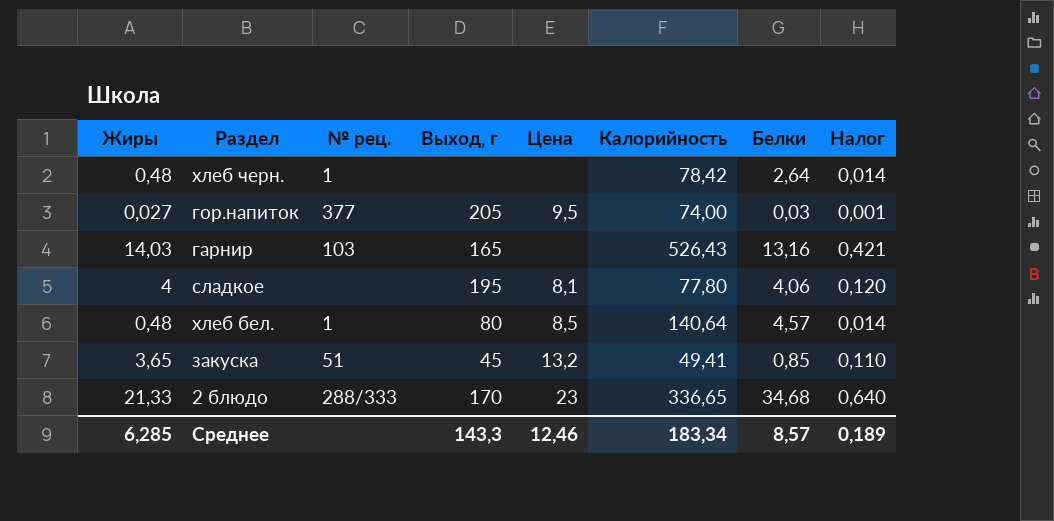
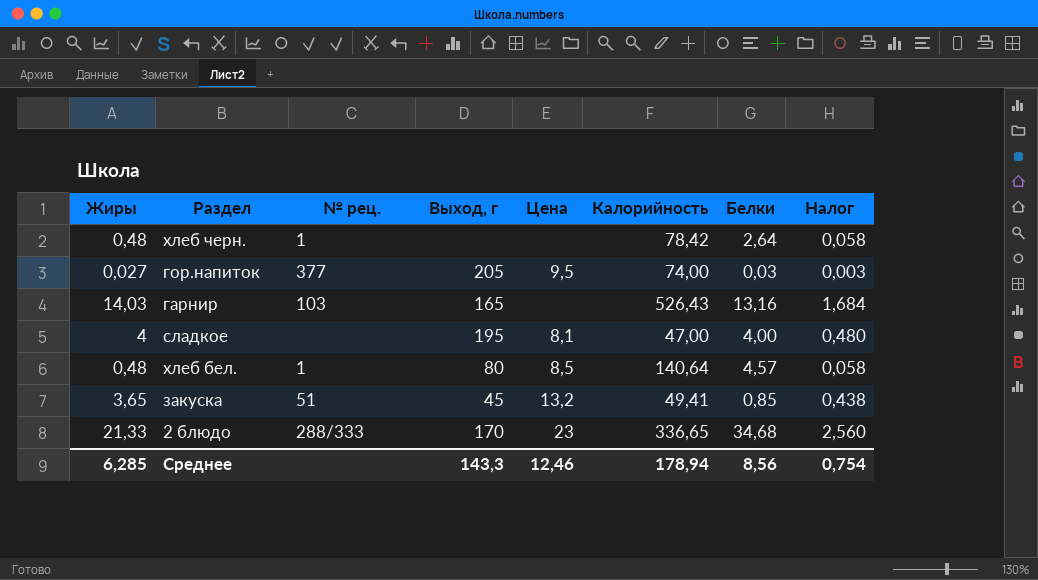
column Налог | formula: [Жиры] * 0,03 -> [Жиры] * 0,12
сладкое | Калорийность: 77,80 -> 47,00
сладкое | Белки: 4,06 -> 4,00
Среднее | Калорийность: 183,34 -> 178,94
Среднее | Белки: 8,57 -> 8,56
Среднее | Налог: 0,189 -> 0,754

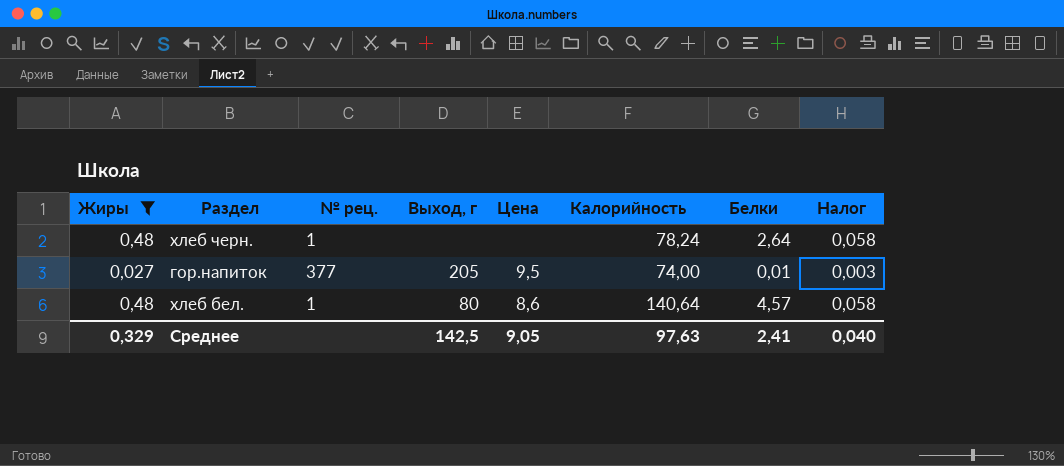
filter: none -> Жиры <= 0,48
хлеб черн. | Калорийность: 78,42 -> 78,24
гор.напиток | Белки: 0,03 -> 0,01
хлеб бел. | Цена: 8,5 -> 8,6
Среднее | Жиры: 6,285 -> 0,329
Среднее | Выход, г: 143,3 -> 142,5
Среднее | Цена: 12,46 -> 9,05
Среднее | Калорийность: 178,94 -> 97,63
Среднее | Белки: 8,56 -> 2,41
Среднее | Налог: 0,754 -> 0,040

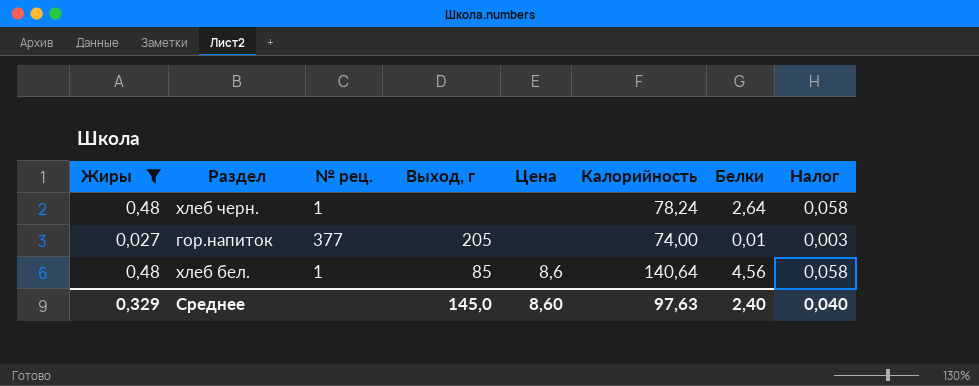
гор.напиток | Цена: 9,5 -> none
хлеб бел. | Выход, г: 80 -> 85
хлеб бел. | Белки: 4,57 -> 4,56
Среднее | Выход, г: 142,5 -> 145,0
Среднее | Цена: 9,05 -> 8,60
Среднее | Белки: 2,41 -> 2,40

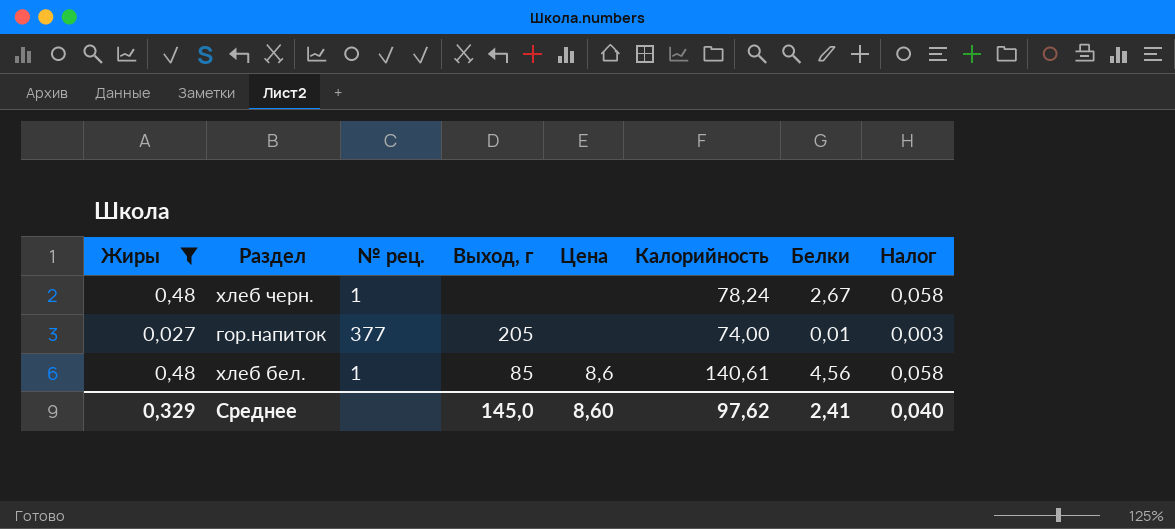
хлеб черн. | Белки: 2,64 -> 2,67
хлеб бел. | Калорийность: 140,64 -> 140,61
Среднее | Калорийность: 97,63 -> 97,62
Среднее | Белки: 2,40 -> 2,41

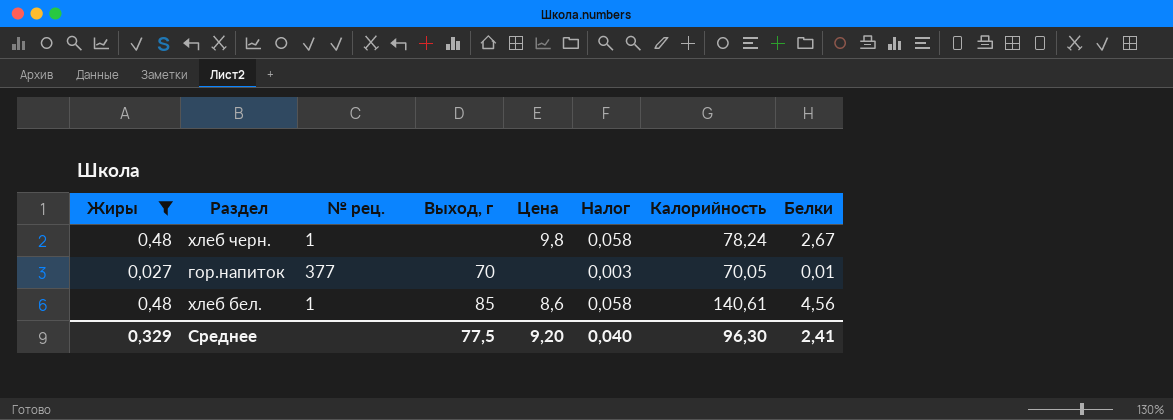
column Налог | position: 8 -> 6
хлеб черн. | Цена: none -> 9,8
гор.напиток | Выход, г: 205 -> 70
гор.напиток | Калорийность: 74,00 -> 70,05
Среднее | Выход, г: 145,0 -> 77,5
Среднее | Цена: 8,60 -> 9,20
Среднее | Калорийность: 97,62 -> 96,30

